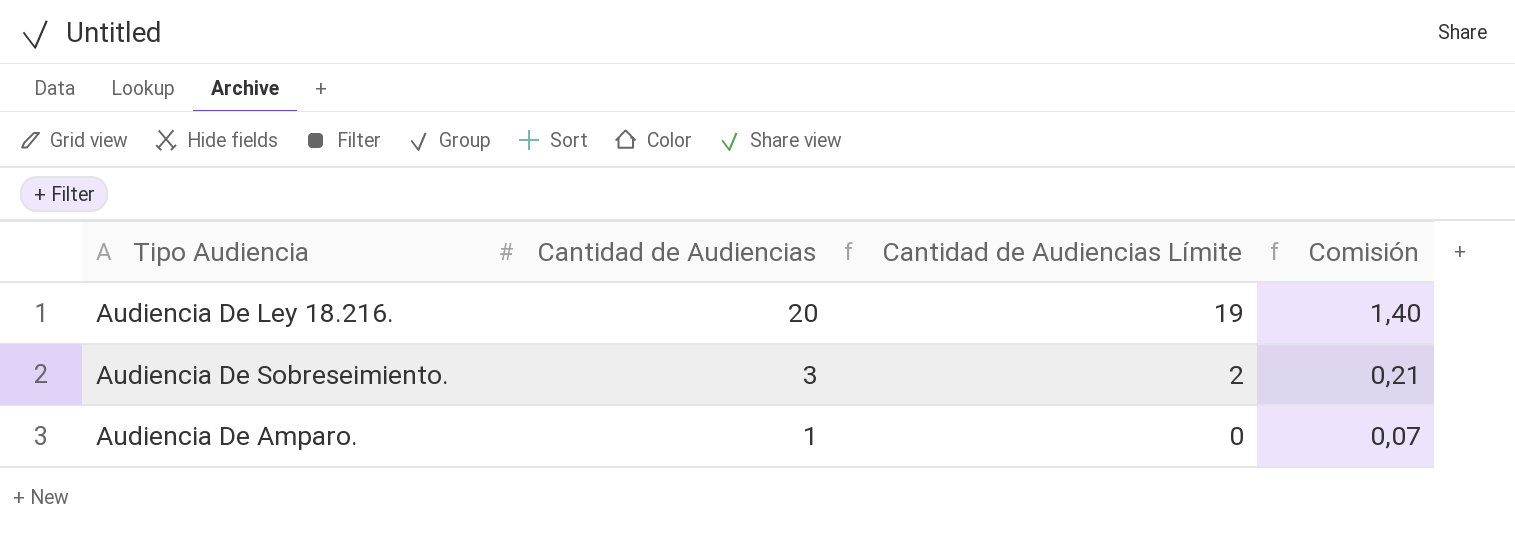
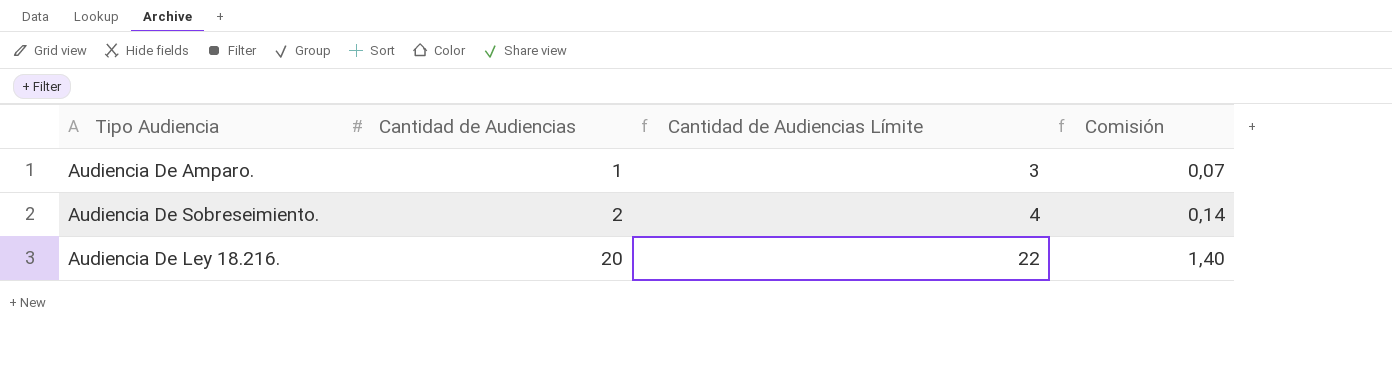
row order: Cantidad de Audiencias descending -> Cantidad de Audiencias ascending
column Cantidad de Audiencias Límite | formula: [Cantidad de Audiencias] - 1 -> [Cantidad de Audiencias] + 2
Audiencia De Sobreseimiento. | Cantidad de Audiencias: 3 -> 2
Audiencia De Sobreseimiento. | Comisión: 0,21 -> 0,14

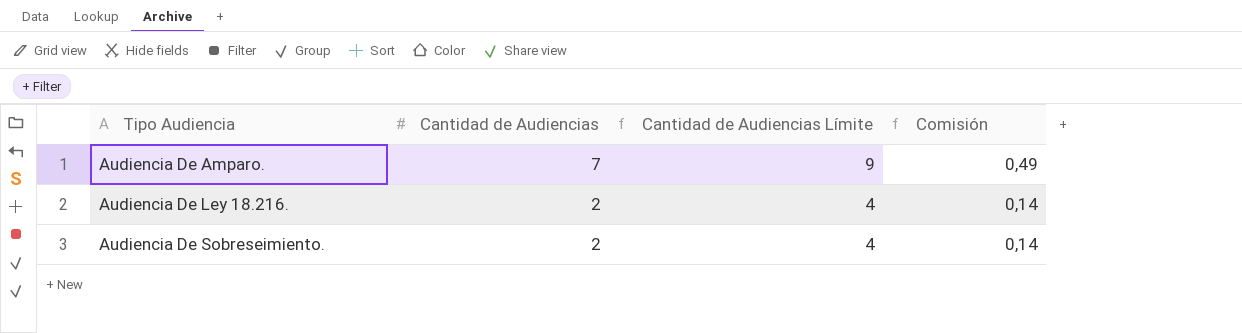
row order: Cantidad de Audiencias ascending -> Tipo Audiencia ascending
Audiencia De Amparo. | Cantidad de Audiencias: 1 -> 7
Audiencia De Amparo. | Cantidad de Audiencias Límite: 3 -> 9
Audiencia De Amparo. | Comisión: 0,07 -> 0,49
Audiencia De Ley 18.216. | Cantidad de Audiencias: 20 -> 2
Audiencia De Ley 18.216. | Cantidad de Audiencias Límite: 22 -> 4
Audiencia De Ley 18.216. | Comisión: 1,40 -> 0,14

